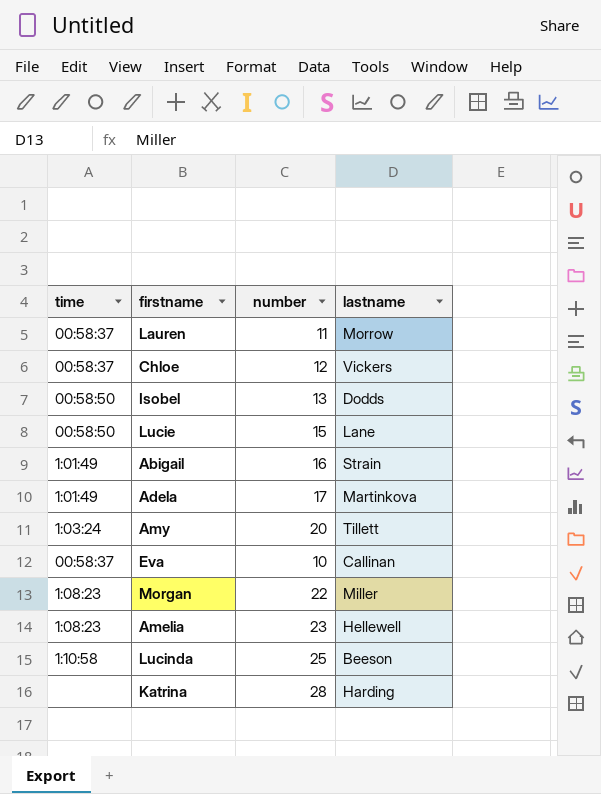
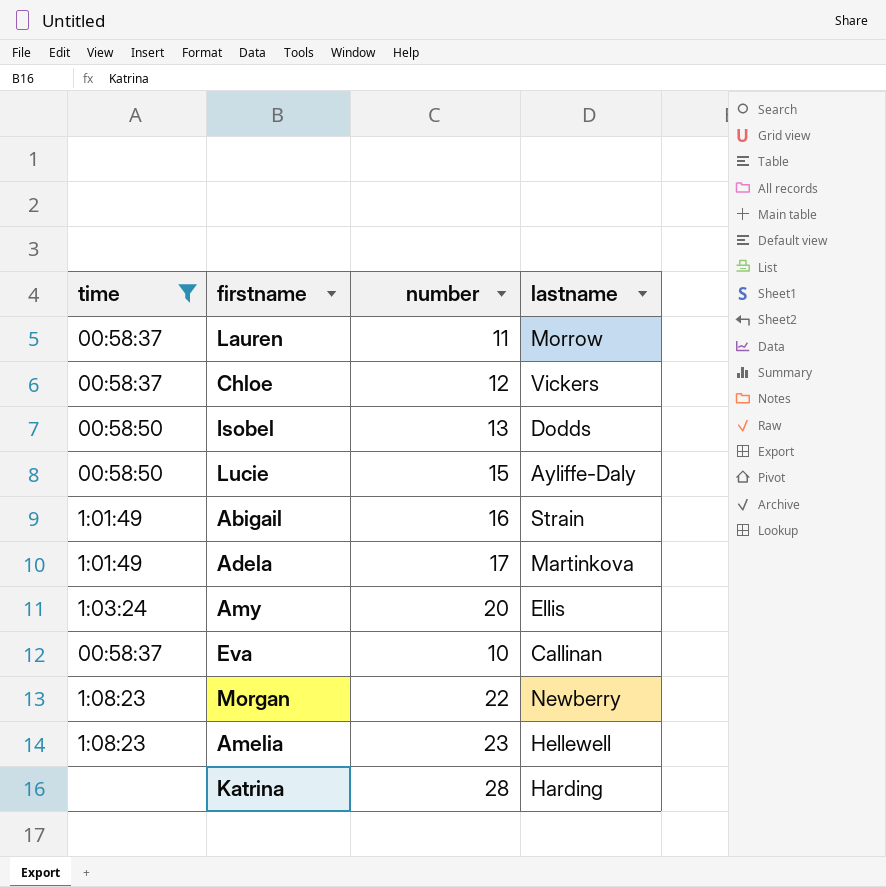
filter: none -> time != 1:10:58
Lucie | lastname: Lane -> Ayliffe-Daly
Amy | lastname: Tillett -> Ellis
Morgan | lastname: Miller -> Newberry

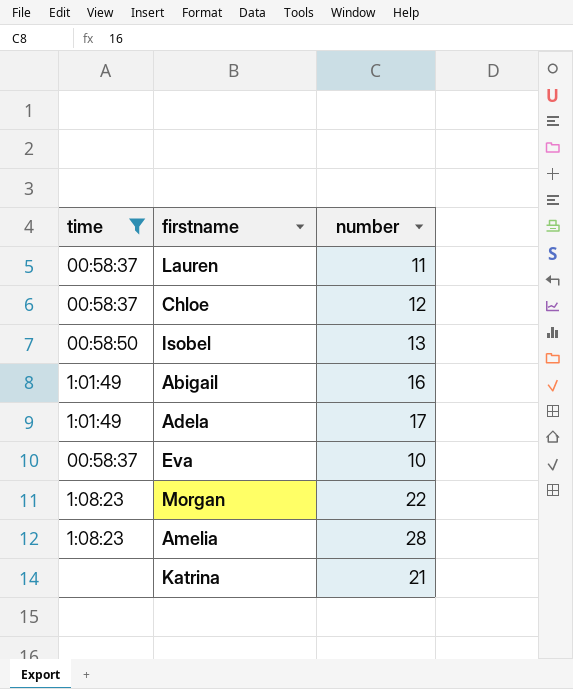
column lastname | position: 4 -> none
row Lucie: 00:58:50 | 15 | Ayliffe-Daly -> none
row Amy: 1:03:24 | 20 | Ellis -> none
Amelia | number: 23 -> 28
Katrina | number: 28 -> 21

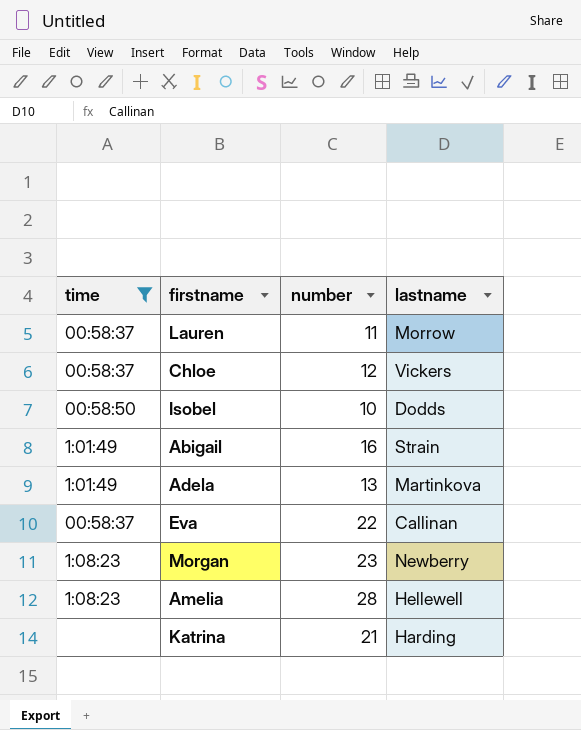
column lastname | position: none -> 4
Isobel | number: 13 -> 10
Adela | number: 17 -> 13
Eva | number: 10 -> 22
Morgan | number: 22 -> 23

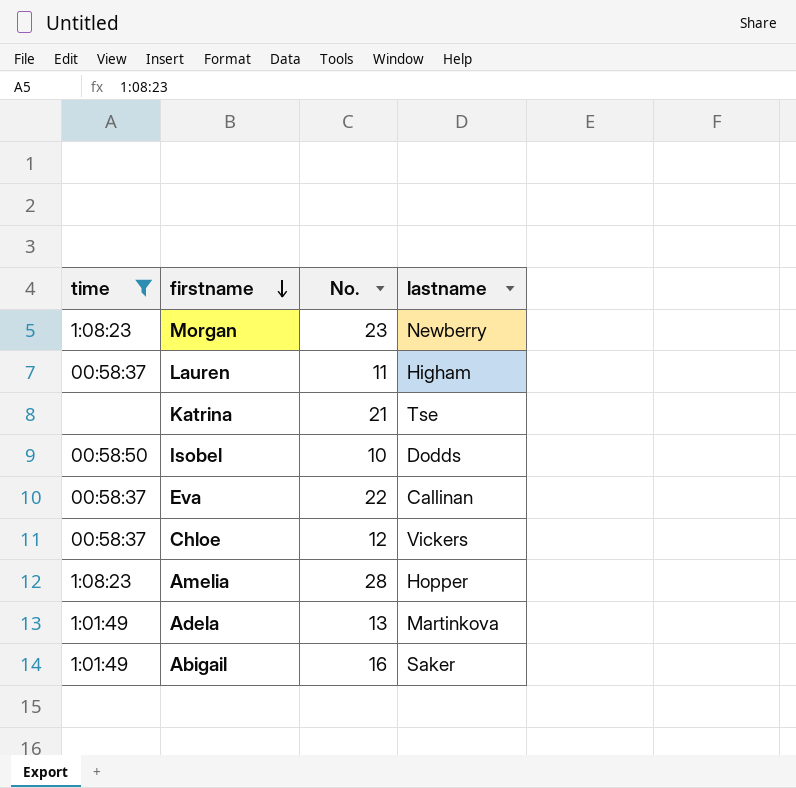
row order: none -> firstname descending
column name: number -> No.
Lauren | lastname: Morrow -> Higham
Katrina | lastname: Harding -> Tse
Amelia | lastname: Hellewell -> Hopper
Abigail | lastname: Strain -> Saker

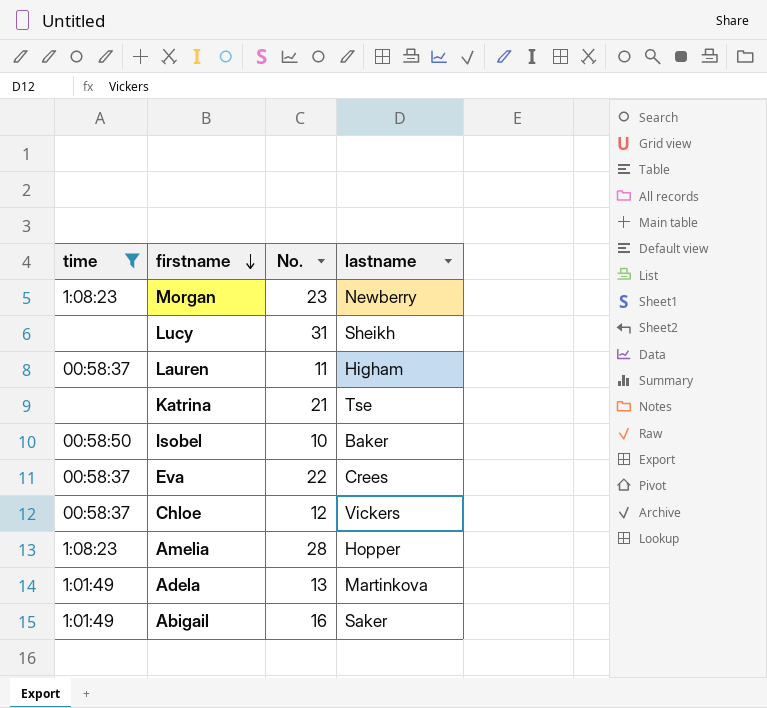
row Lucy: none -> none | 31 | Sheikh
Isobel | lastname: Dodds -> Baker
Eva | lastname: Callinan -> Crees

